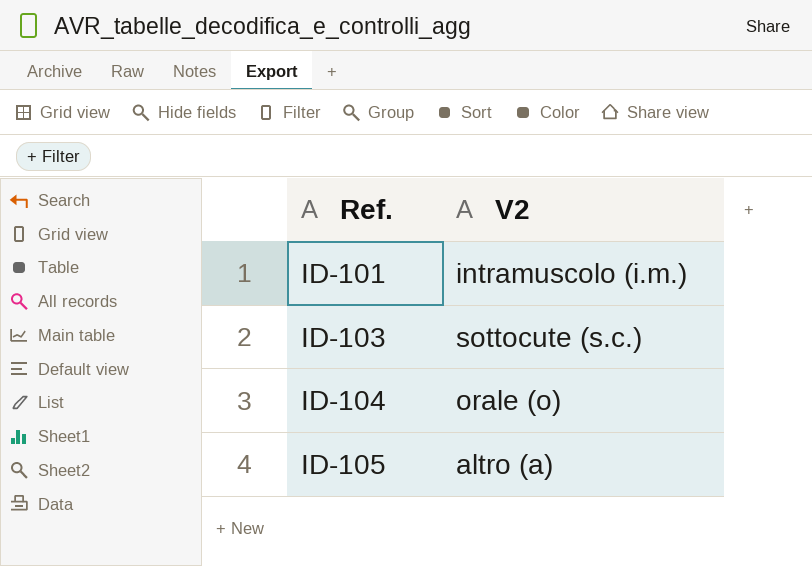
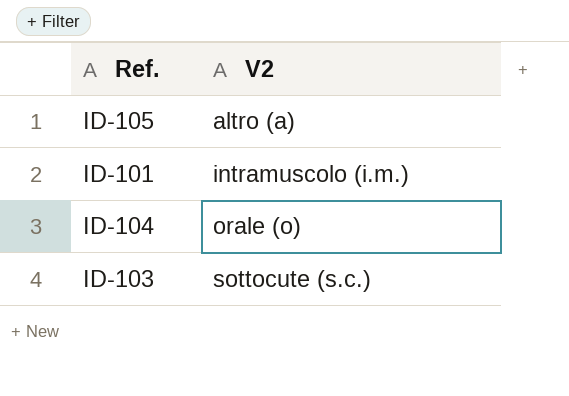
row order: Ref. ascending -> V2 ascending

